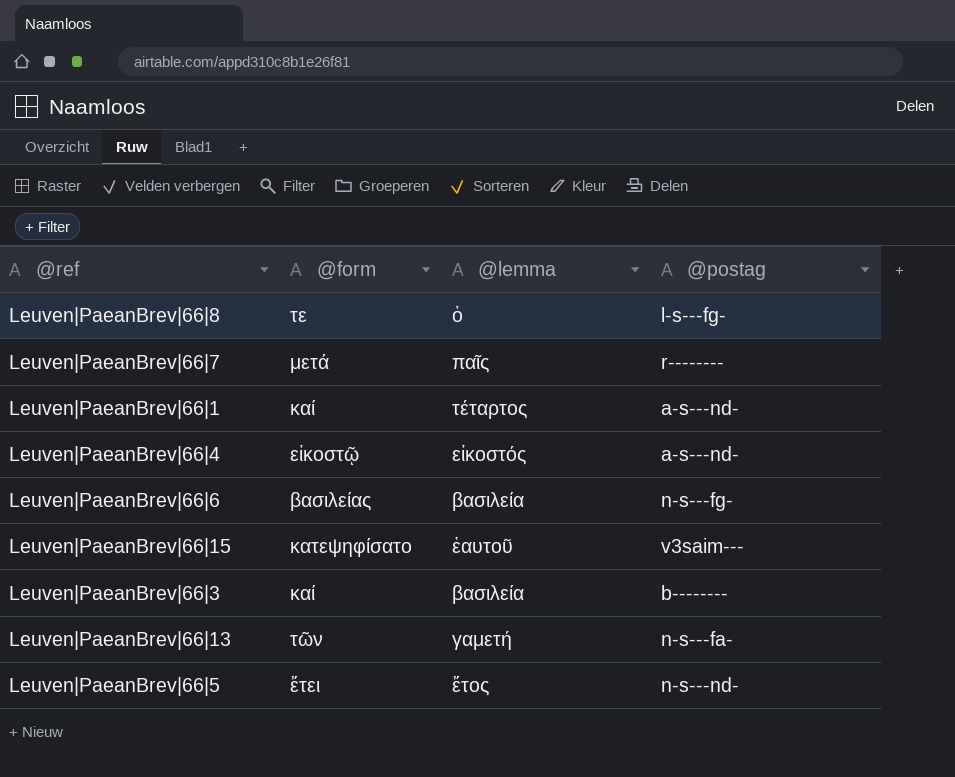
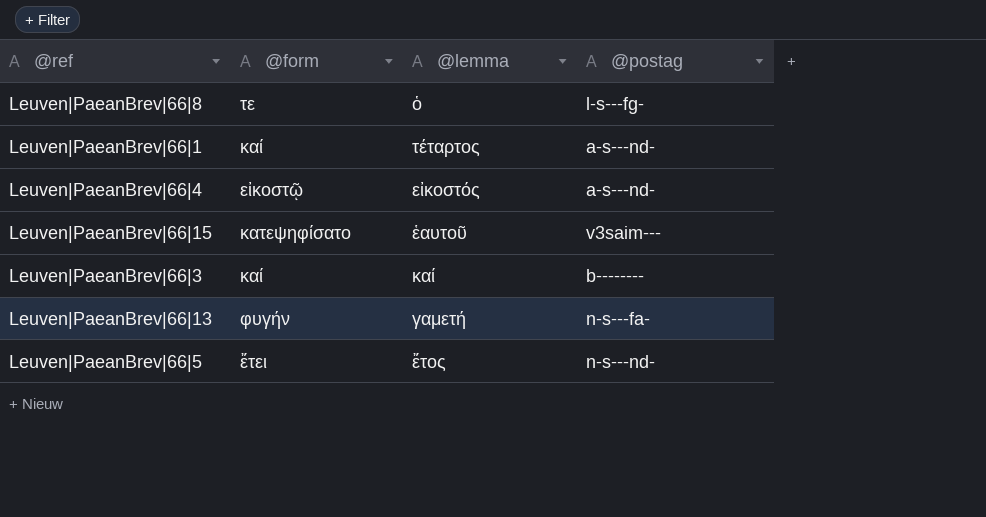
row Leuven|PaeanBrev|66|7: μετά | παῖς | r-------- -> none
row Leuven|PaeanBrev|66|6: βασιλείας | βασιλεία | n-s---fg- -> none
Leuven|PaeanBrev|66|3 | @lemma: βασιλεία -> καί
Leuven|PaeanBrev|66|13 | @form: τῶν -> φυγήν

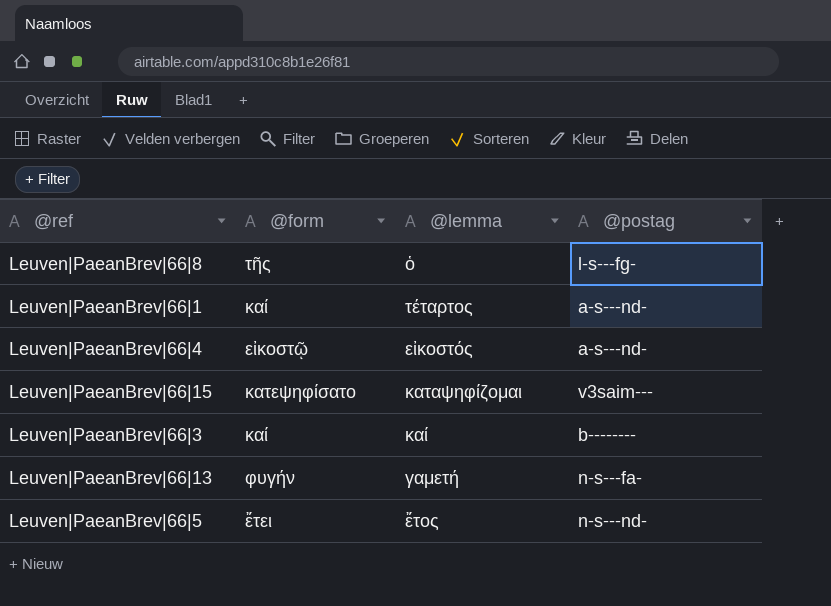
Leuven|PaeanBrev|66|8 | @form: τε -> τῆς
Leuven|PaeanBrev|66|15 | @lemma: ἑαυτοῦ -> καταψηφίζομαι

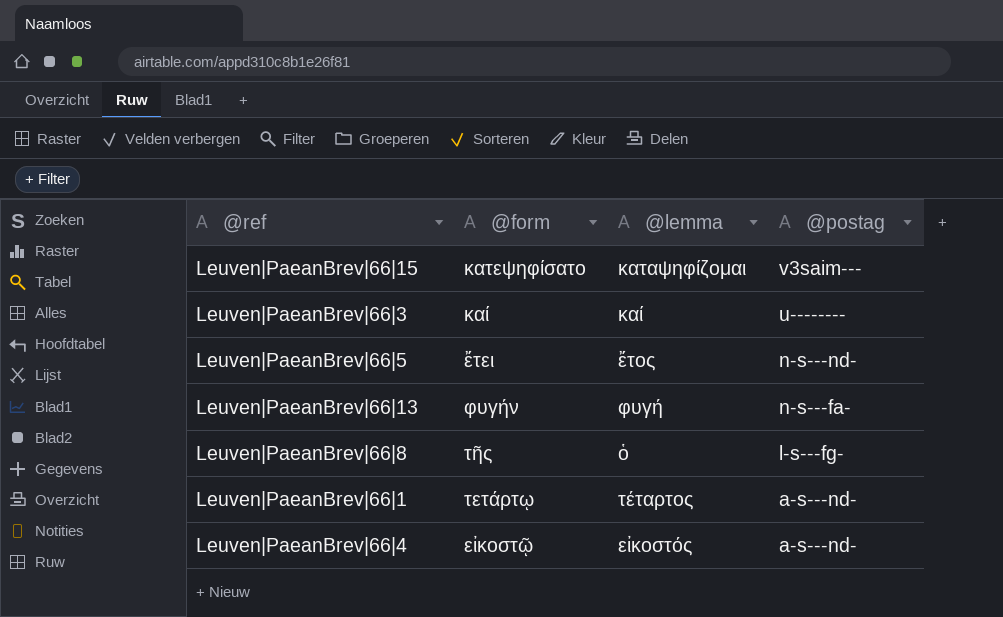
row order: none -> @postag descending
Leuven|PaeanBrev|66|3 | @postag: b-------- -> u--------
Leuven|PaeanBrev|66|13 | @lemma: γαμετή -> φυγή
Leuven|PaeanBrev|66|1 | @form: καί -> τετάρτῳ

